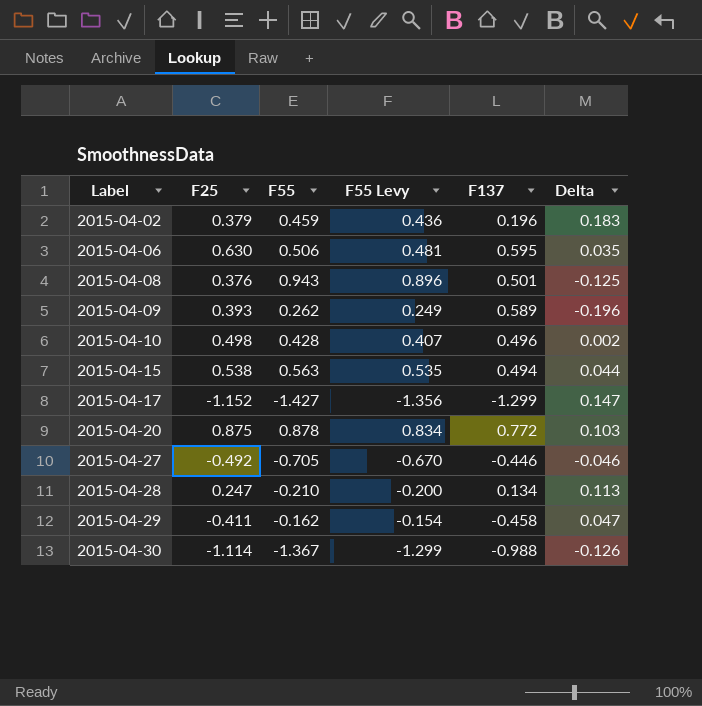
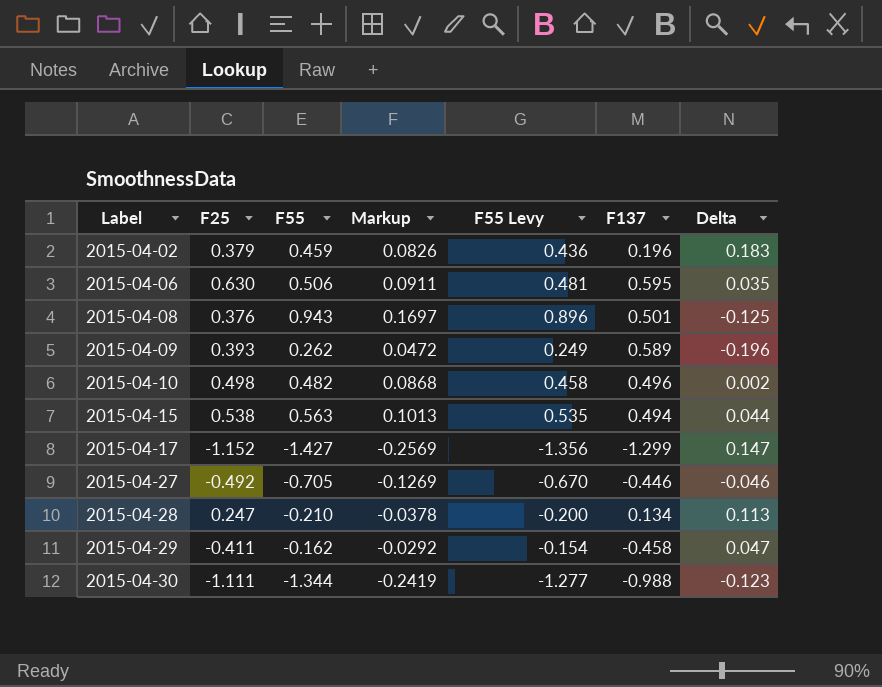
column Markup | formula: none -> [F55] * 0.18
row 2015-04-20: 0.875 | 0.878 | 0.834 | 0.772 | 0.103 -> none
2015-04-10 | F55: 0.428 -> 0.482
2015-04-10 | F55 Levy: 0.407 -> 0.458
2015-04-30 | F25: -1.114 -> -1.111
2015-04-30 | F55: -1.367 -> -1.344
2015-04-30 | F55 Levy: -1.299 -> -1.277
2015-04-30 | Delta: -0.126 -> -0.123

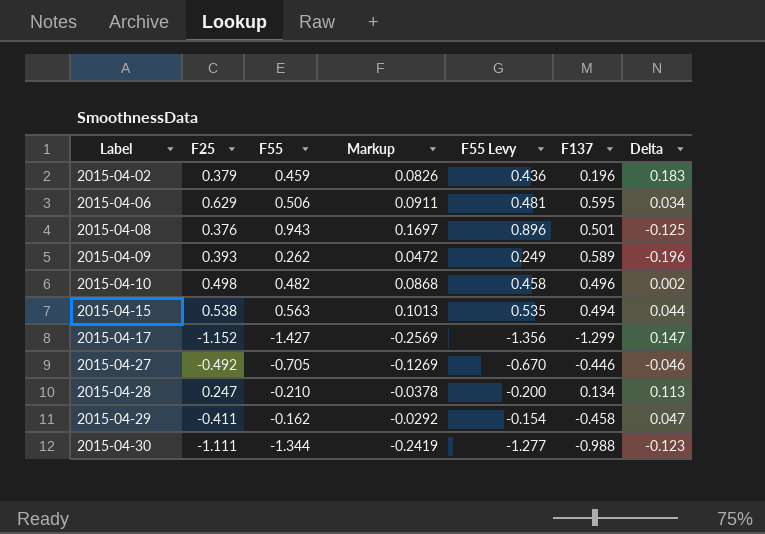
2015-04-06 | F25: 0.630 -> 0.629
2015-04-06 | Delta: 0.035 -> 0.034

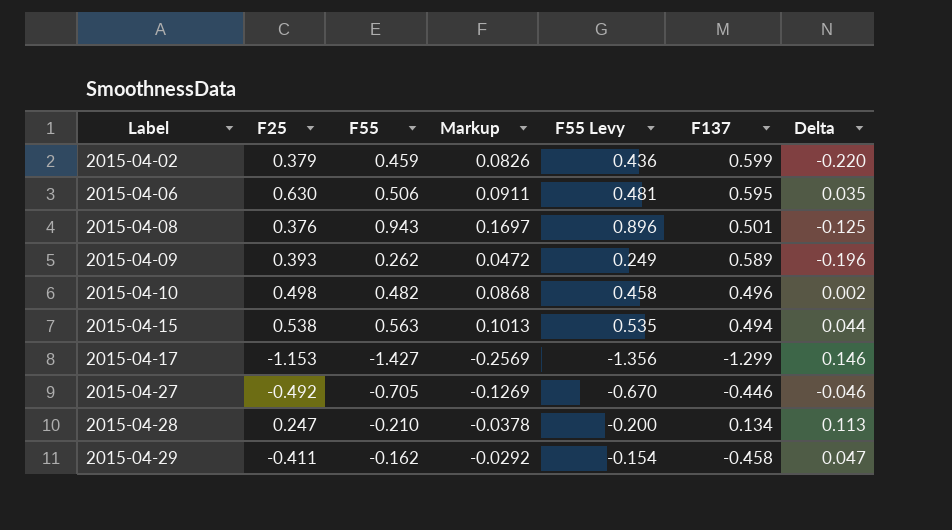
row 2015-04-30: -1.111 | -1.344 | -0.2419 | -1.277 | -0.988 | -0.123 -> none
2015-04-02 | F137: 0.196 -> 0.599
2015-04-02 | Delta: 0.183 -> -0.220
2015-04-06 | F25: 0.629 -> 0.630
2015-04-06 | Delta: 0.034 -> 0.035
2015-04-17 | F25: -1.152 -> -1.153
2015-04-17 | Delta: 0.147 -> 0.146

